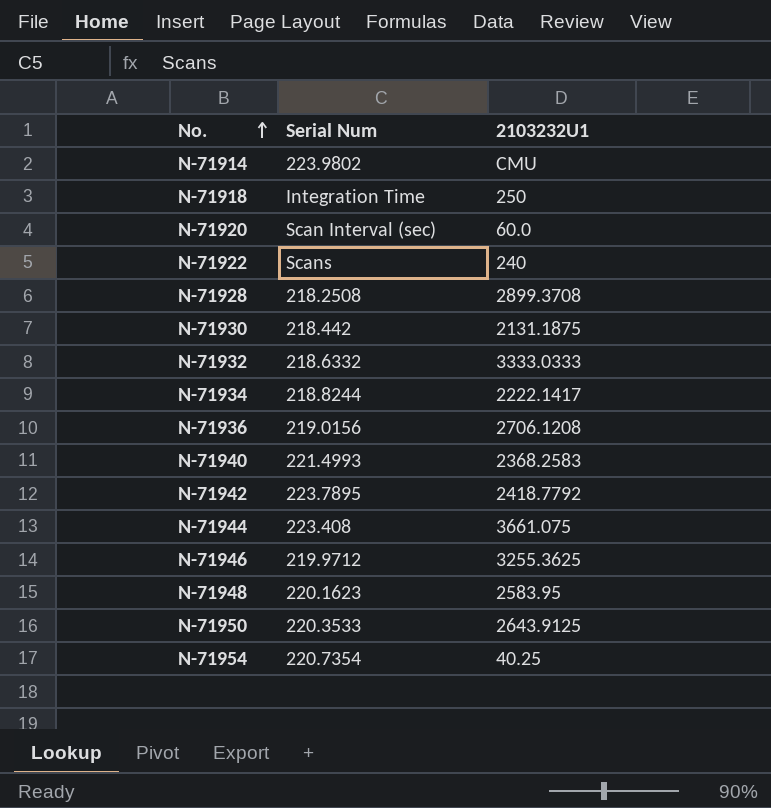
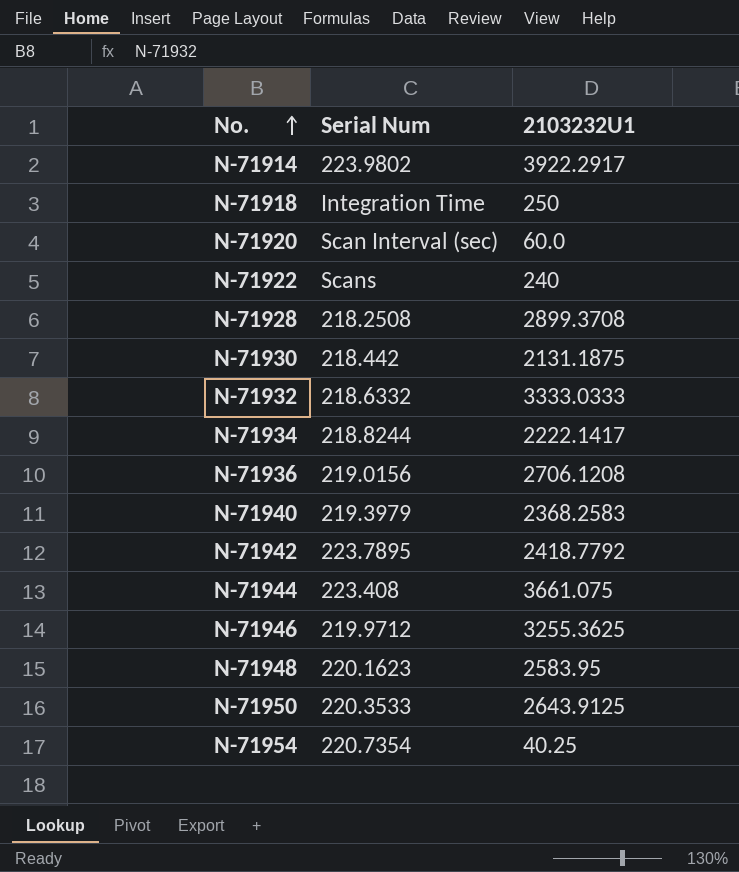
N-71914 | 2103232U1: CMU -> 3922.2917
N-71940 | Serial Num: 221.4993 -> 219.3979

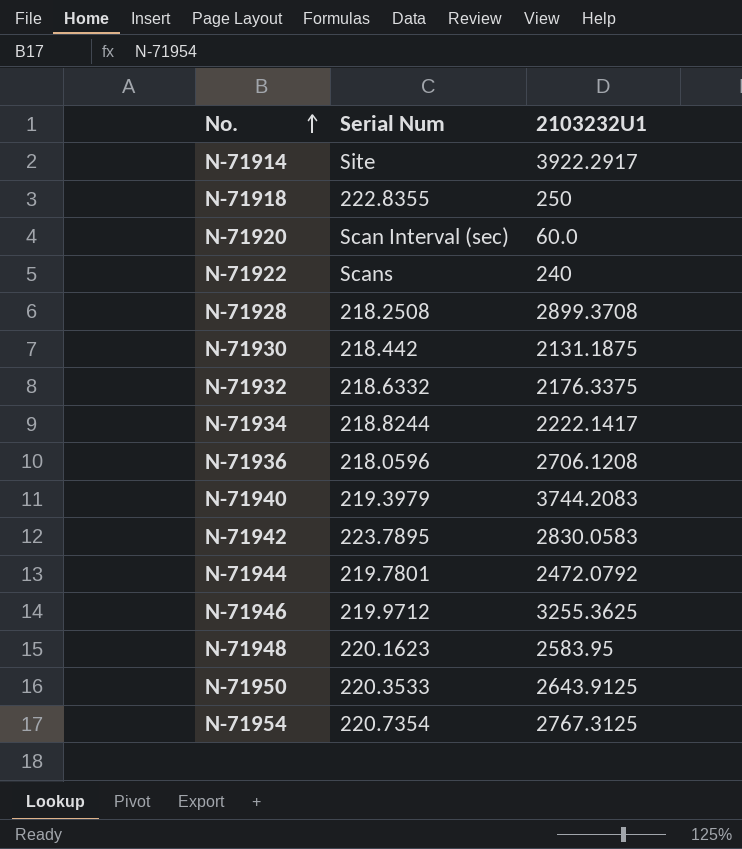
N-71914 | Serial Num: 223.9802 -> Site
N-71918 | Serial Num: Integration Time -> 222.8355
N-71932 | 2103232U1: 3333.0333 -> 2176.3375
N-71936 | Serial Num: 219.0156 -> 218.0596
N-71940 | 2103232U1: 2368.2583 -> 3744.2083
N-71942 | 2103232U1: 2418.7792 -> 2830.0583
N-71944 | Serial Num: 223.408 -> 219.7801
N-71944 | 2103232U1: 3661.075 -> 2472.0792
N-71954 | 2103232U1: 40.25 -> 2767.3125

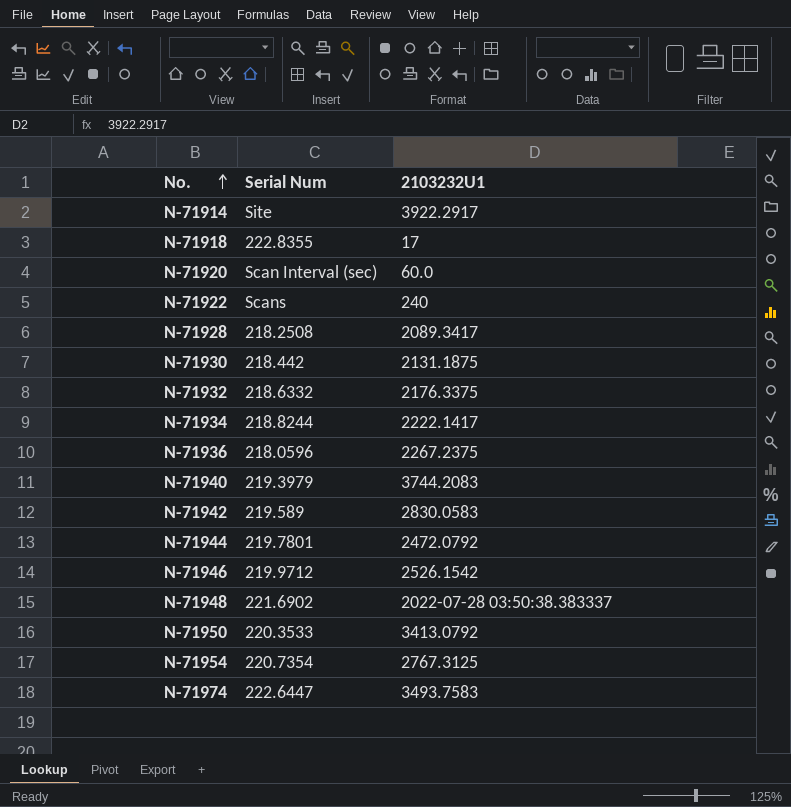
N-71918 | 2103232U1: 250 -> 17
N-71928 | 2103232U1: 2899.3708 -> 2089.3417
N-71936 | 2103232U1: 2706.1208 -> 2267.2375
N-71942 | Serial Num: 223.7895 -> 219.589
N-71946 | 2103232U1: 3255.3625 -> 2526.1542
N-71948 | Serial Num: 220.1623 -> 221.6902
N-71948 | 2103232U1: 2583.95 -> 2022-07-28 03:50:38.383337
N-71950 | 2103232U1: 2643.9125 -> 3413.0792
row N-71974: none -> 222.6447 | 3493.7583

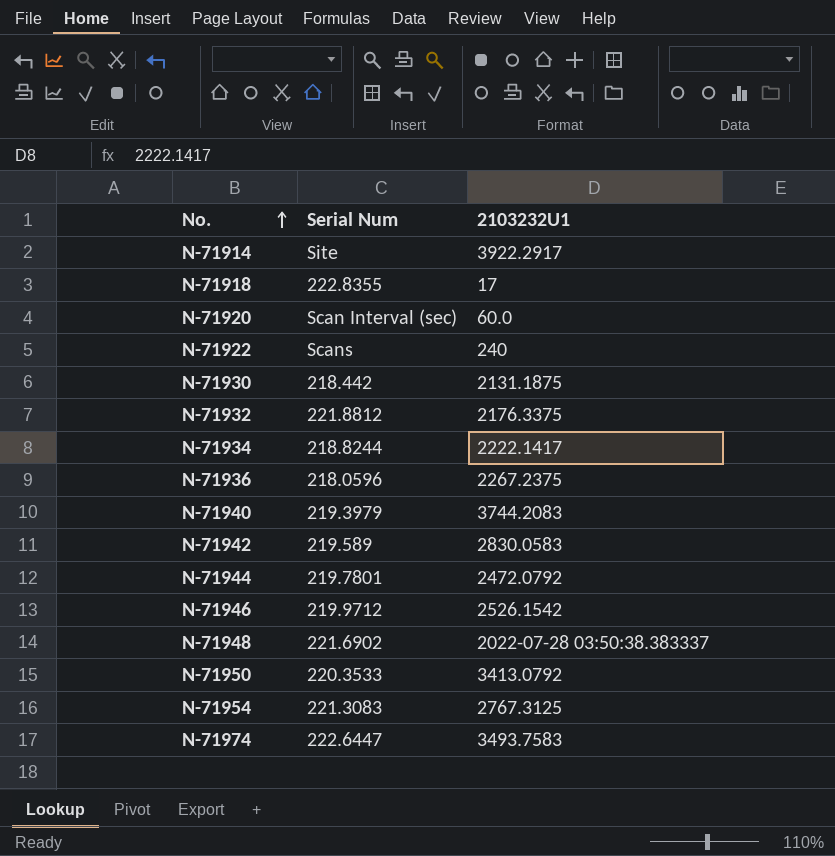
row N-71928: 218.2508 | 2089.3417 -> none
N-71932 | Serial Num: 218.6332 -> 221.8812
N-71954 | Serial Num: 220.7354 -> 221.3083

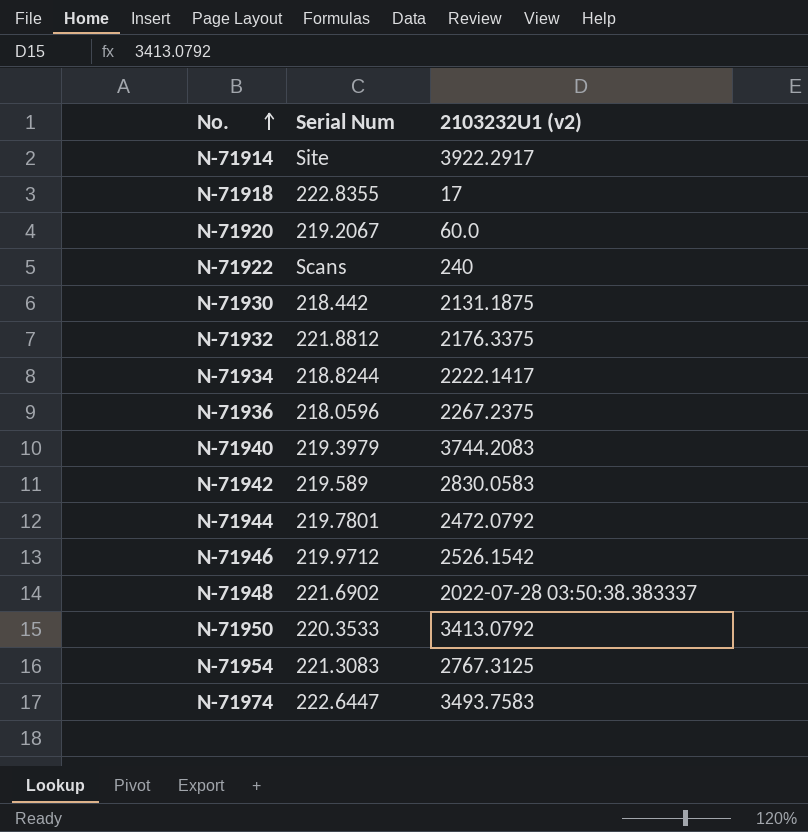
column name: 2103232U1 -> 2103232U1 (v2)
N-71920 | Serial Num: Scan Interval (sec) -> 219.2067

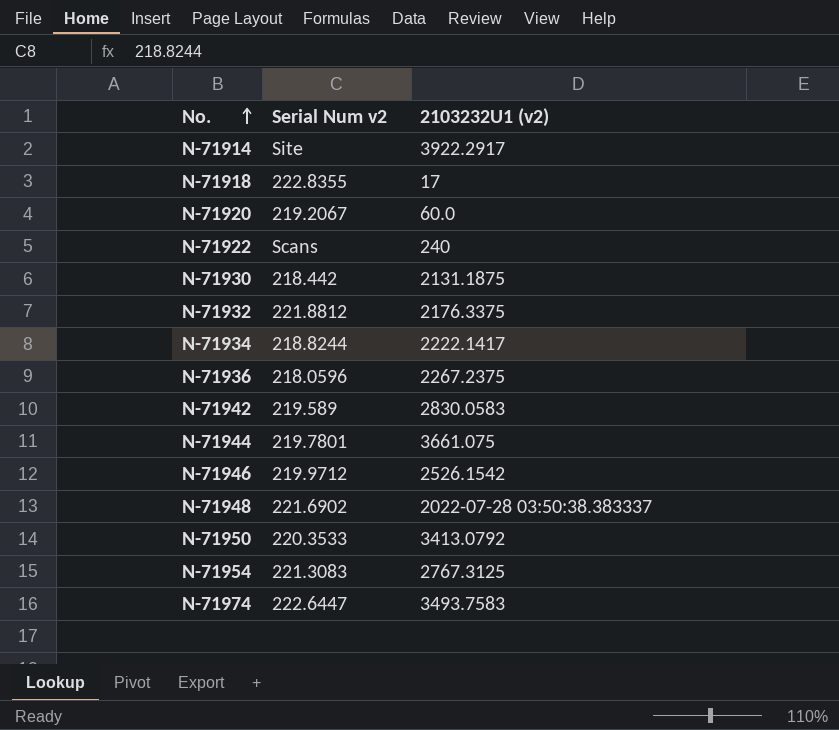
column name: Serial Num -> Serial Num v2
row N-71940: 219.3979 | 3744.2083 -> none
N-71944 | 2103232U1 (v2): 2472.0792 -> 3661.075

